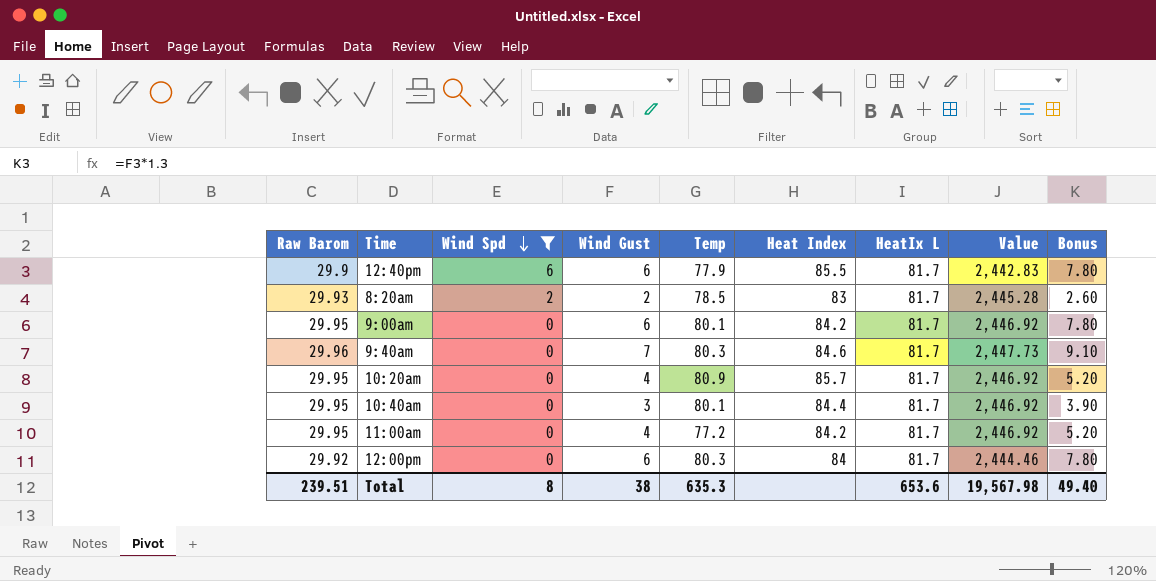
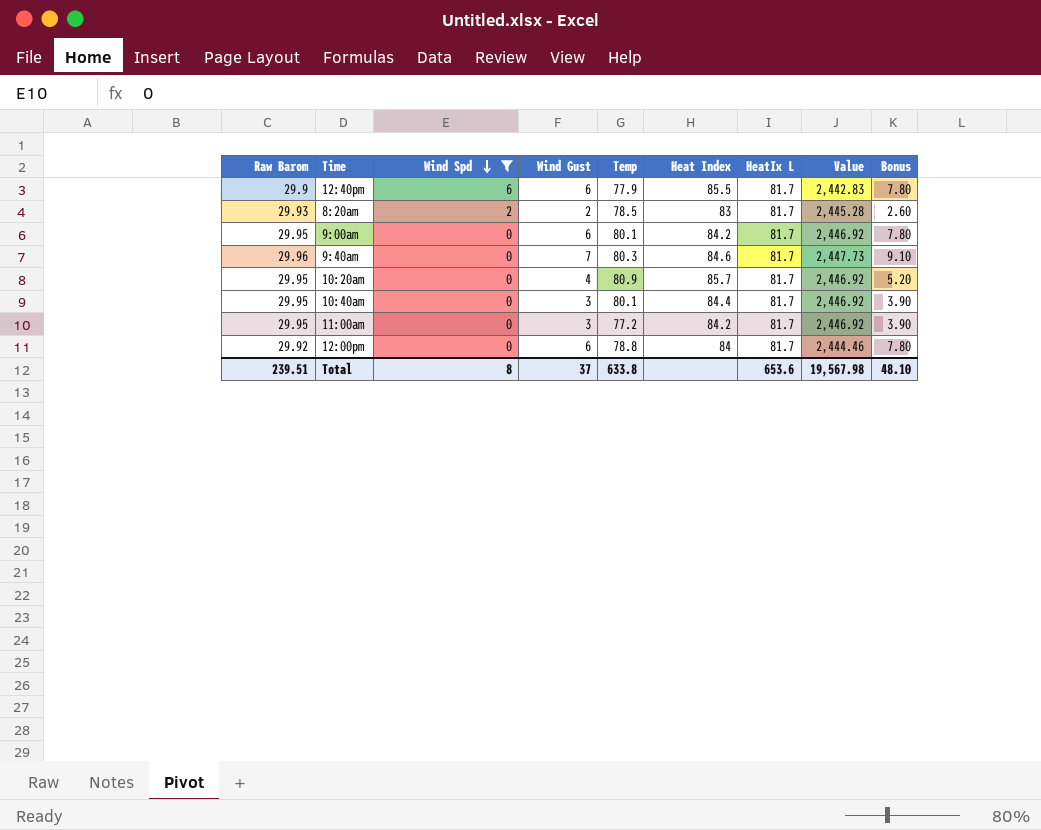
11:00am | Wind Gust: 4 -> 3
11:00am | Bonus: 5.20 -> 3.90
12:00pm | Temp: 80.3 -> 78.8
Total | Wind Gust: 38 -> 37
Total | Temp: 635.3 -> 633.8
Total | Bonus: 49.40 -> 48.10

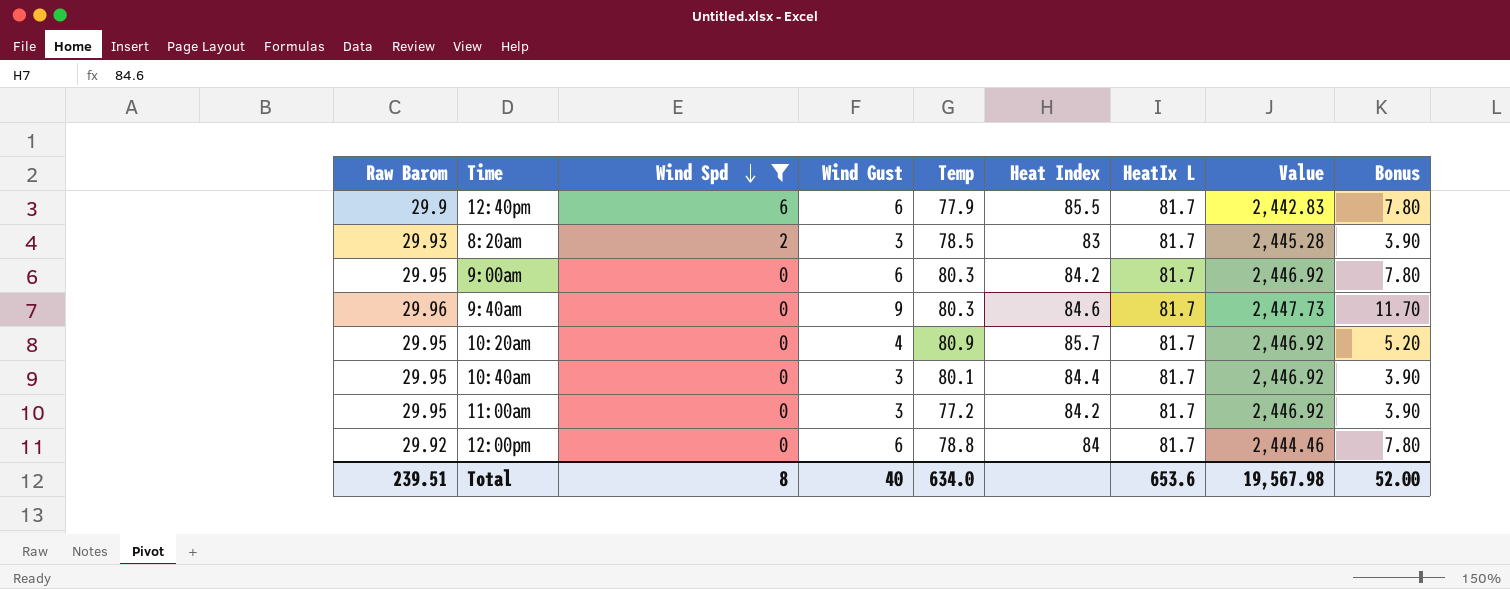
8:20am | Wind Gust: 2 -> 3
8:20am | Bonus: 2.60 -> 3.90
9:00am | Temp: 80.1 -> 80.3
9:40am | Wind Gust: 7 -> 9
9:40am | Bonus: 9.10 -> 11.70
Total | Wind Gust: 37 -> 40
Total | Temp: 633.8 -> 634.0
Total | Bonus: 48.10 -> 52.00

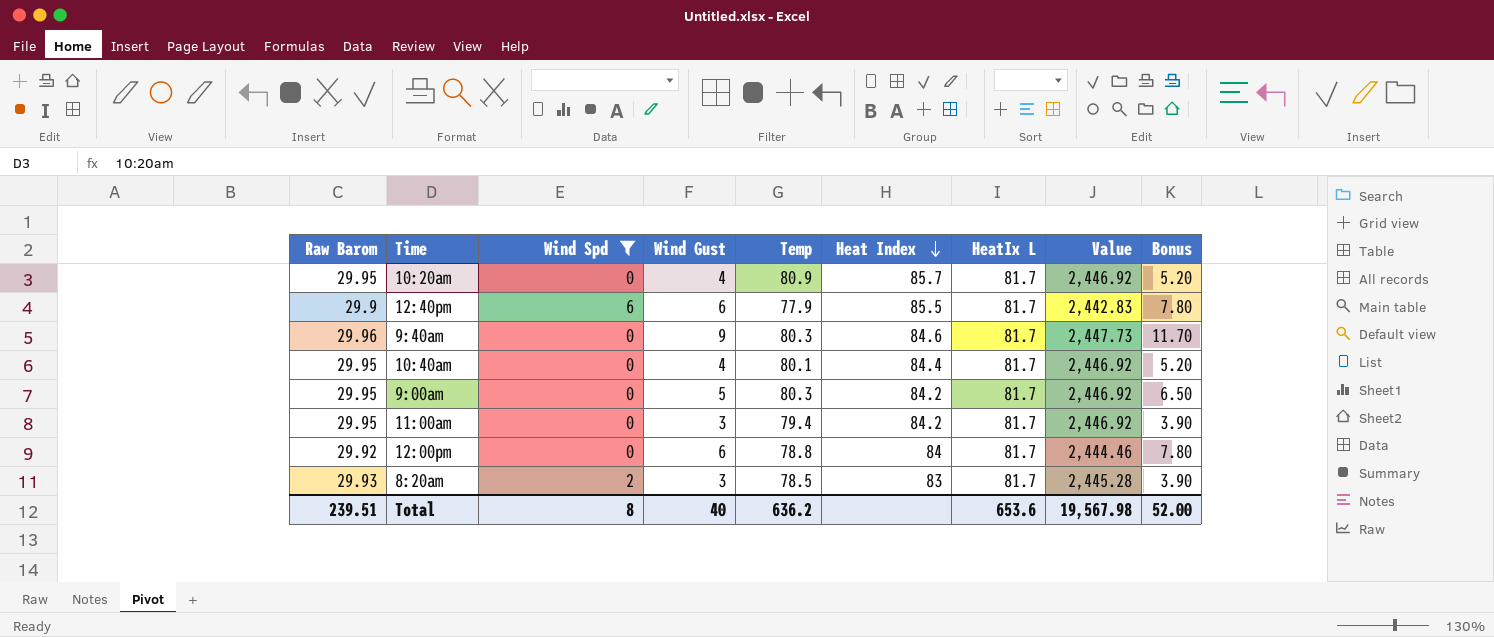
row order: Wind Spd descending -> Heat Index descending
10:40am | Wind Gust: 3 -> 4
10:40am | Bonus: 3.90 -> 5.20
9:00am | Wind Gust: 6 -> 5
9:00am | Bonus: 7.80 -> 6.50
11:00am | Temp: 77.2 -> 79.4
Total | Temp: 634.0 -> 636.2

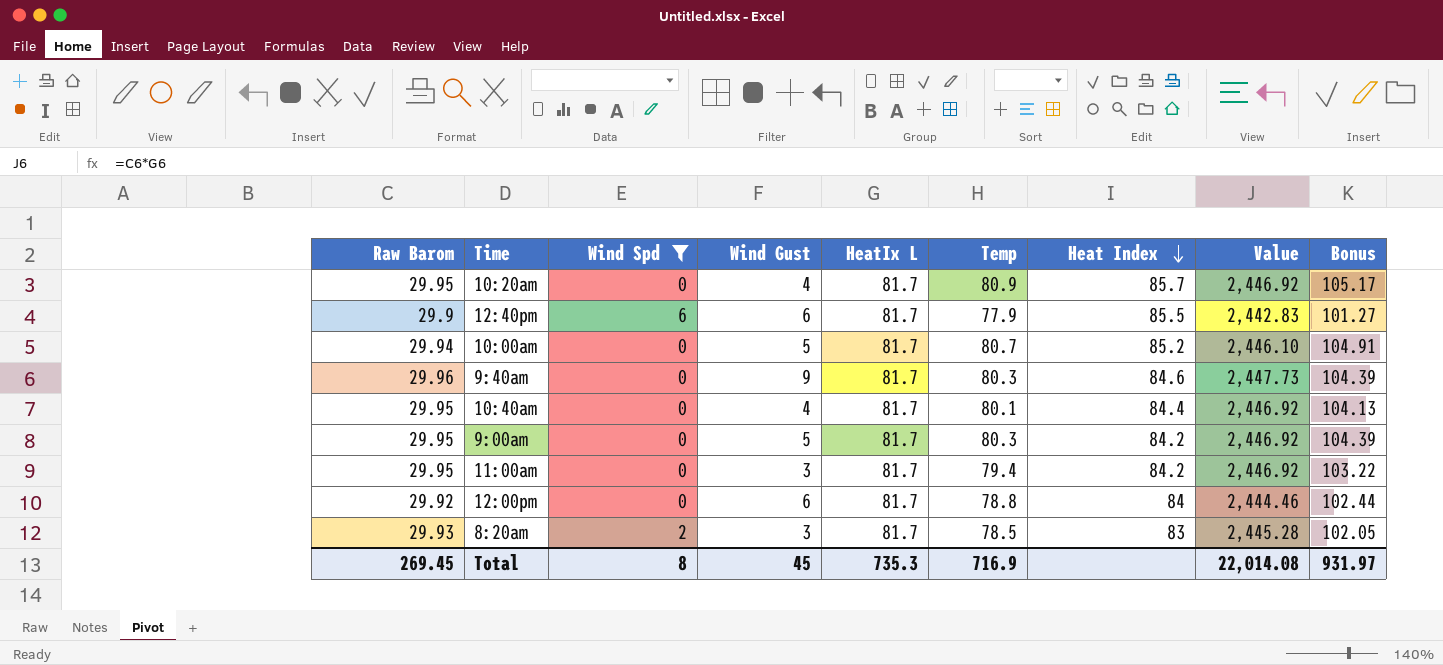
column HeatIx L | position: 7 -> 5
column Bonus | formula: [Wind Gust] * 1.3 -> [Temp] * 1.3
row 10:00am: none -> 29.94 | 0 | 5 | 81.7 | 80.7 | 85.2 | 2,446.10 | 104.91
Total | Raw Barom: 239.51 -> 269.45
Total | Wind Gust: 40 -> 45
Total | HeatIx L: 653.6 -> 735.3
Total | Temp: 636.2 -> 716.9
Total | Value: 19,567.98 -> 22,014.08
Total | Bonus: 52.00 -> 931.97

